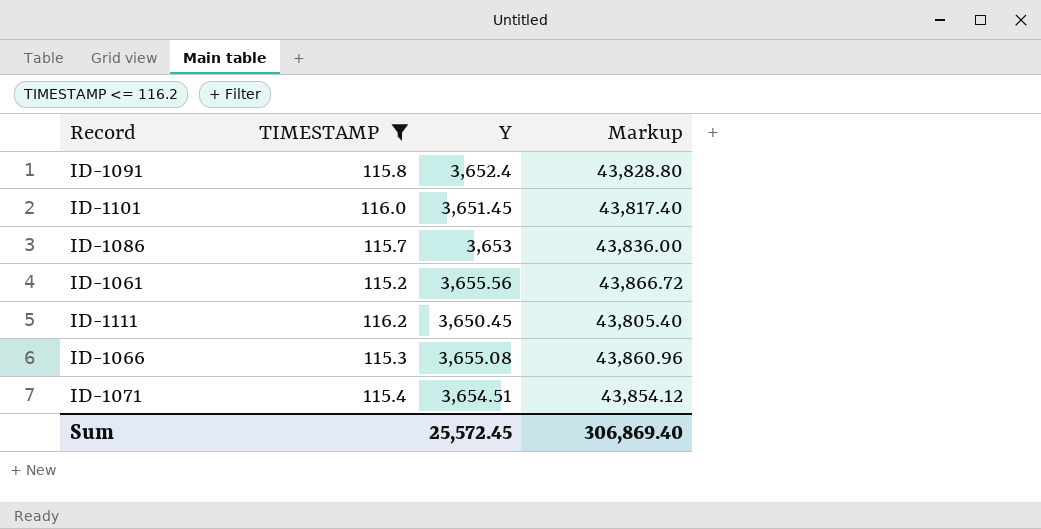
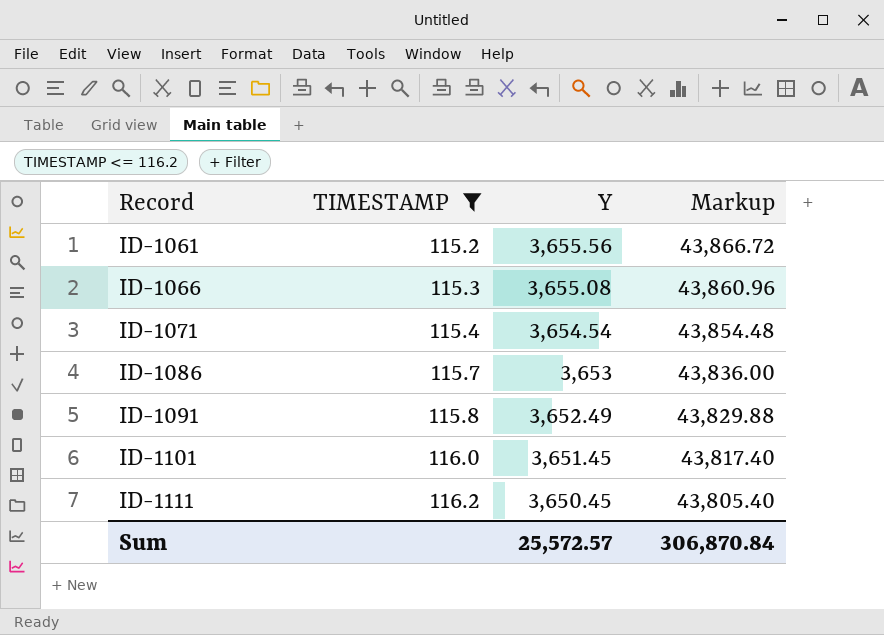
row order: none -> Record ascending
ID-1071 | Y: 3,654.51 -> 3,654.54
ID-1071 | Markup: 43,854.12 -> 43,854.48
ID-1091 | Y: 3,652.4 -> 3,652.49
ID-1091 | Markup: 43,828.80 -> 43,829.88
Sum | Y: 25,572.45 -> 25,572.57
Sum | Markup: 306,869.40 -> 306,870.84

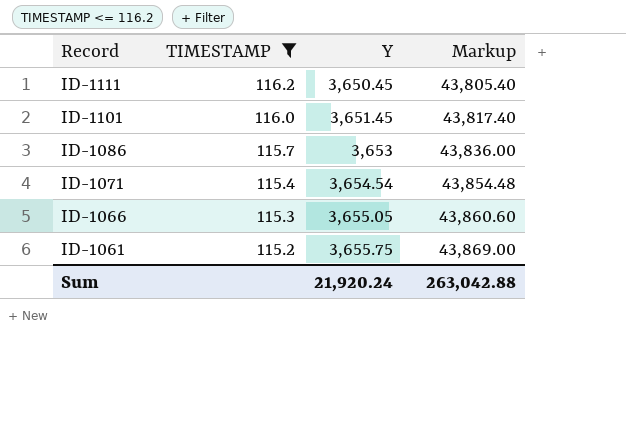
row order: Record ascending -> Record descending
row ID-1091: 115.8 | 3,652.49 | 43,829.88 -> none
ID-1066 | Y: 3,655.08 -> 3,655.05
ID-1066 | Markup: 43,860.96 -> 43,860.60
ID-1061 | Y: 3,655.56 -> 3,655.75
ID-1061 | Markup: 43,866.72 -> 43,869.00
Sum | Y: 25,572.57 -> 21,920.24
Sum | Markup: 306,870.84 -> 263,042.88

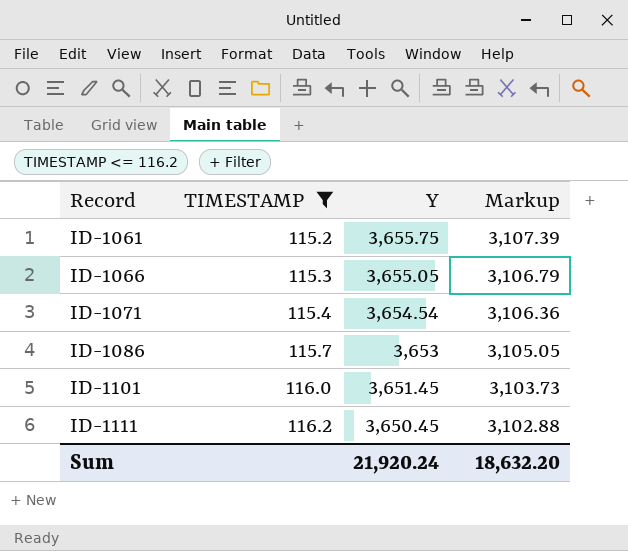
row order: Record descending -> Record ascending
column Markup | formula: [Y] * 12 -> [Y] * 0.85
Sum | Markup: 263,042.88 -> 18,632.20

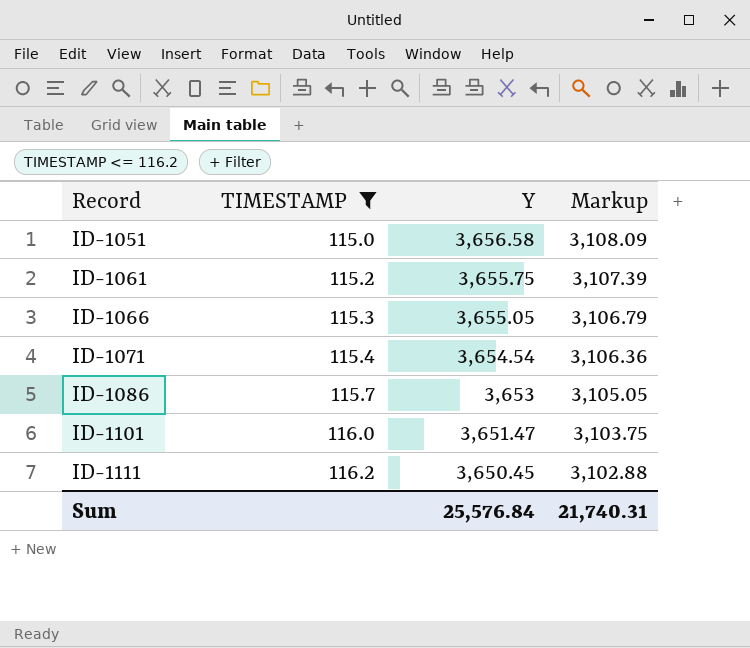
row ID-1051: none -> 115.0 | 3,656.58 | 3,108.09
ID-1101 | Y: 3,651.45 -> 3,651.47
ID-1101 | Markup: 3,103.73 -> 3,103.75
Sum | Y: 21,920.24 -> 25,576.84
Sum | Markup: 18,632.20 -> 21,740.31

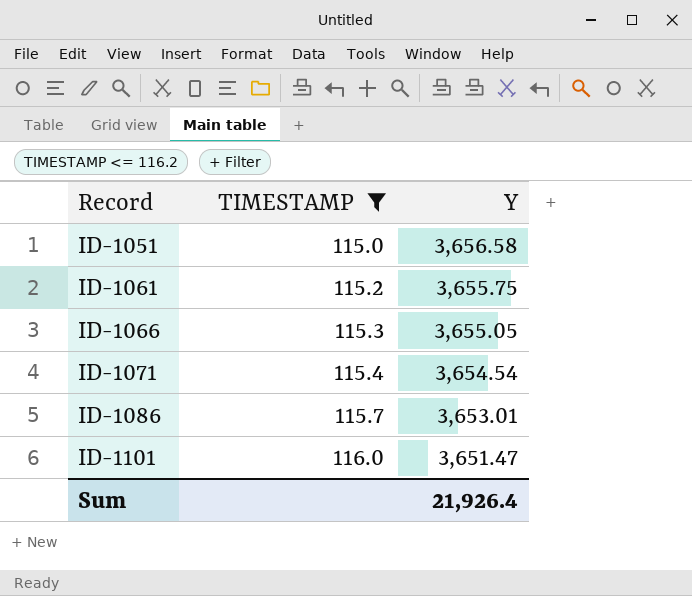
column Markup | formula: [Y] * 0.85 -> none
row ID-1111: 116.2 | 3,650.45 | 3,102.88 -> none
ID-1086 | Y: 3,653 -> 3,653.01
Sum | Y: 25,576.84 -> 21,926.4

